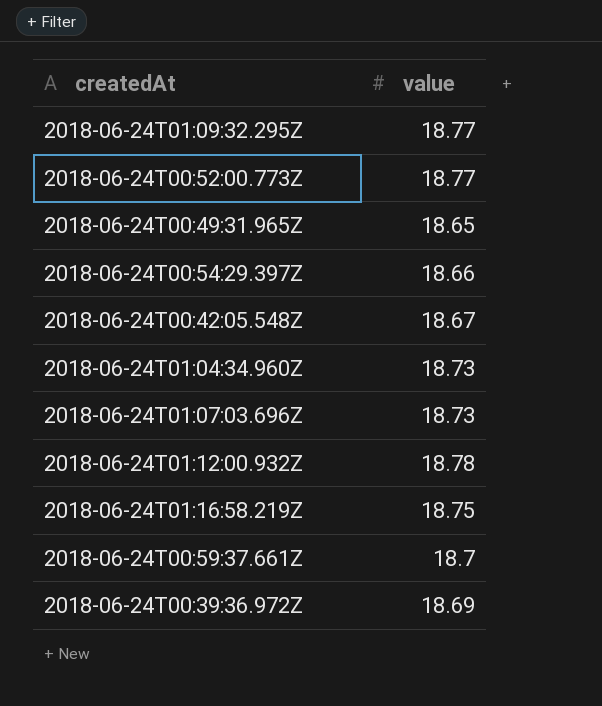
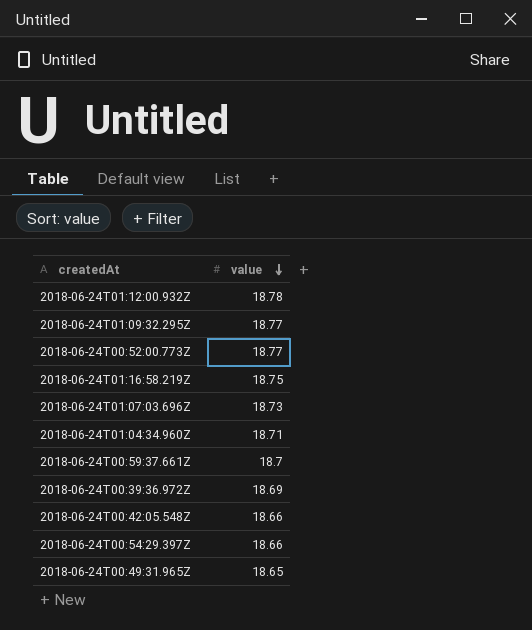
row order: none -> value descending
2018-06-24T01:04:34.960Z | value: 18.73 -> 18.71
2018-06-24T00:42:05.548Z | value: 18.67 -> 18.66

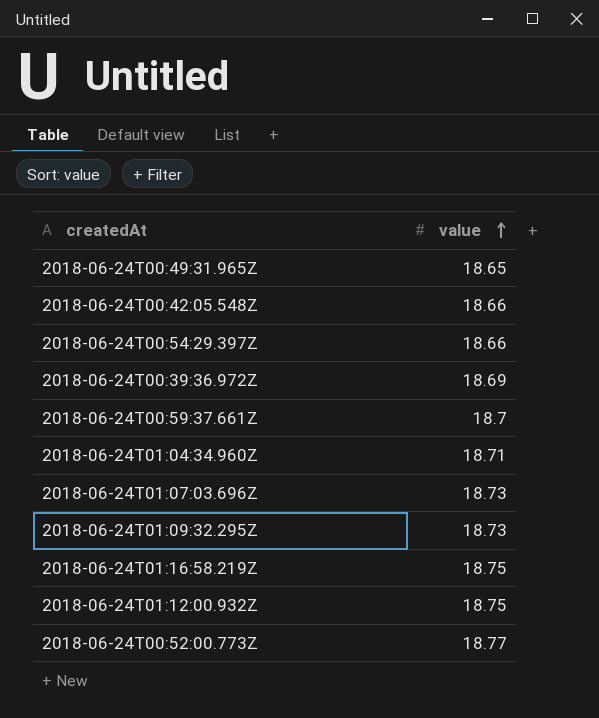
row order: value descending -> value ascending
2018-06-24T01:09:32.295Z | value: 18.77 -> 18.73
2018-06-24T01:12:00.932Z | value: 18.78 -> 18.75

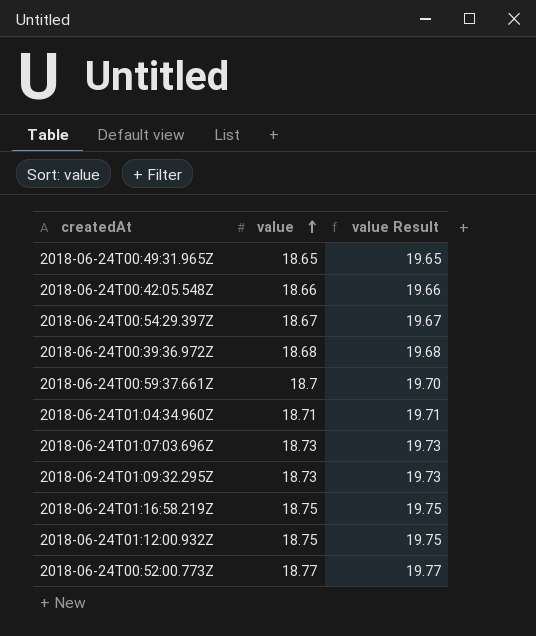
column value Result | formula: none -> [value] + 1
2018-06-24T00:54:29.397Z | value: 18.66 -> 18.67
2018-06-24T00:39:36.972Z | value: 18.69 -> 18.68

